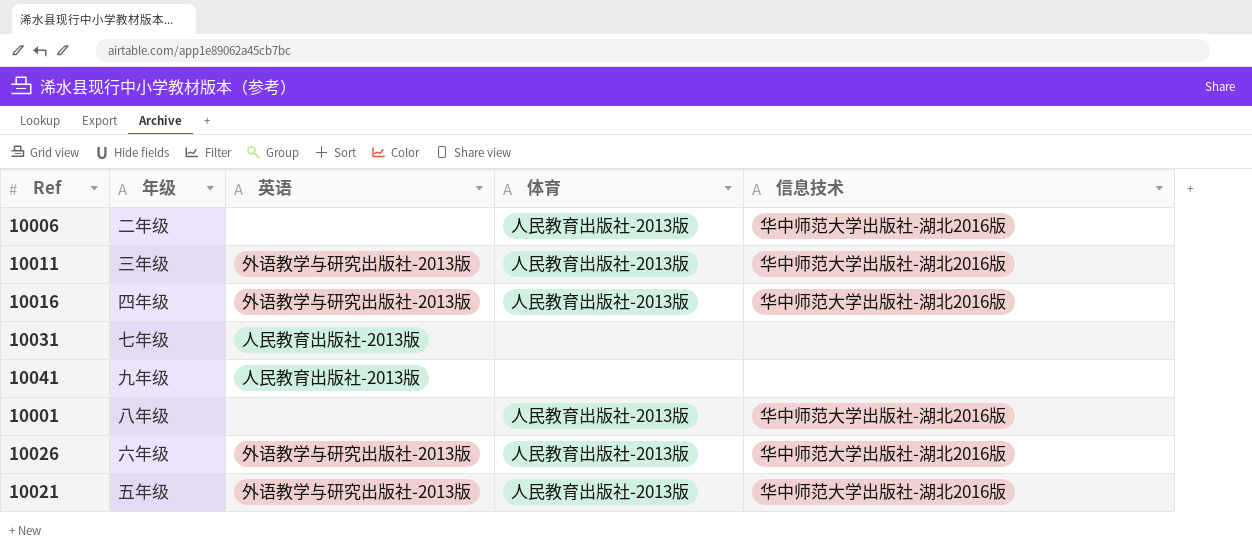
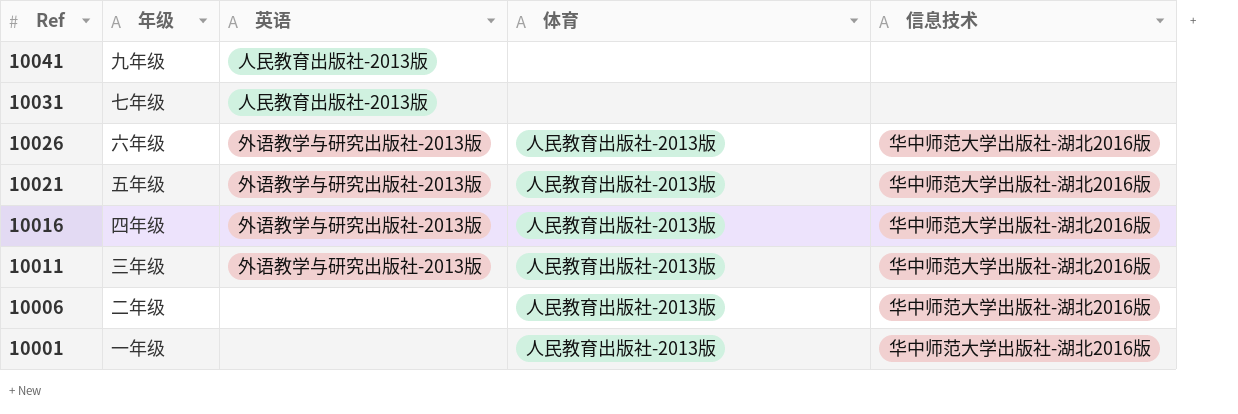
row order: none -> Ref descending
10001 | 年级: 八年级 -> 一年级

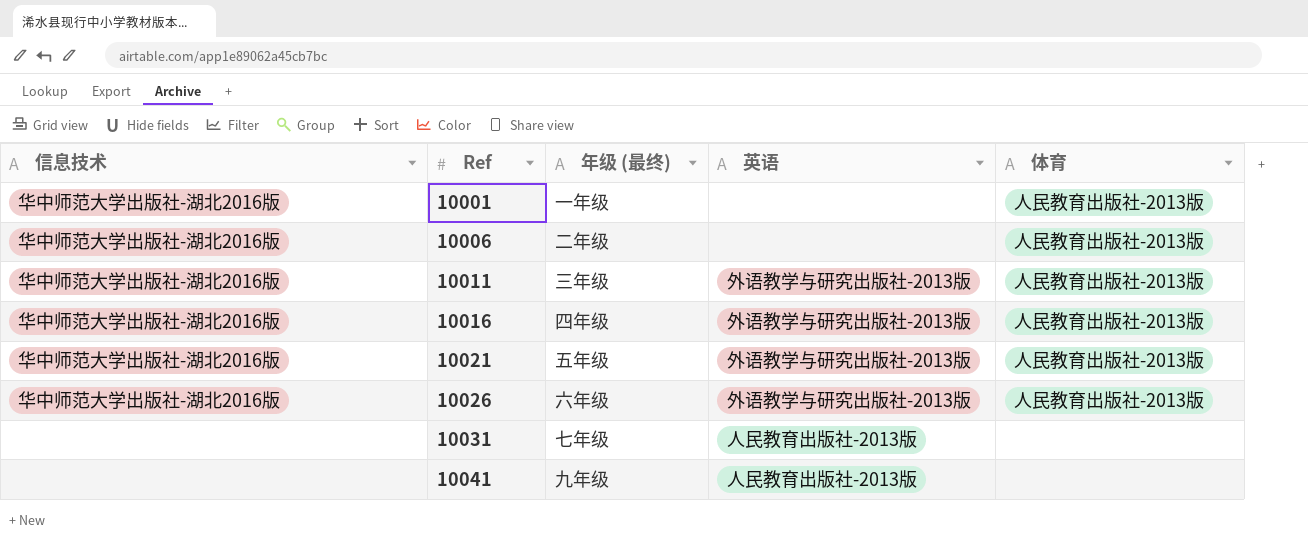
row order: Ref descending -> Ref ascending
column 信息技术 | position: 5 -> 1
column name: 年级 -> 年级 (最终)

